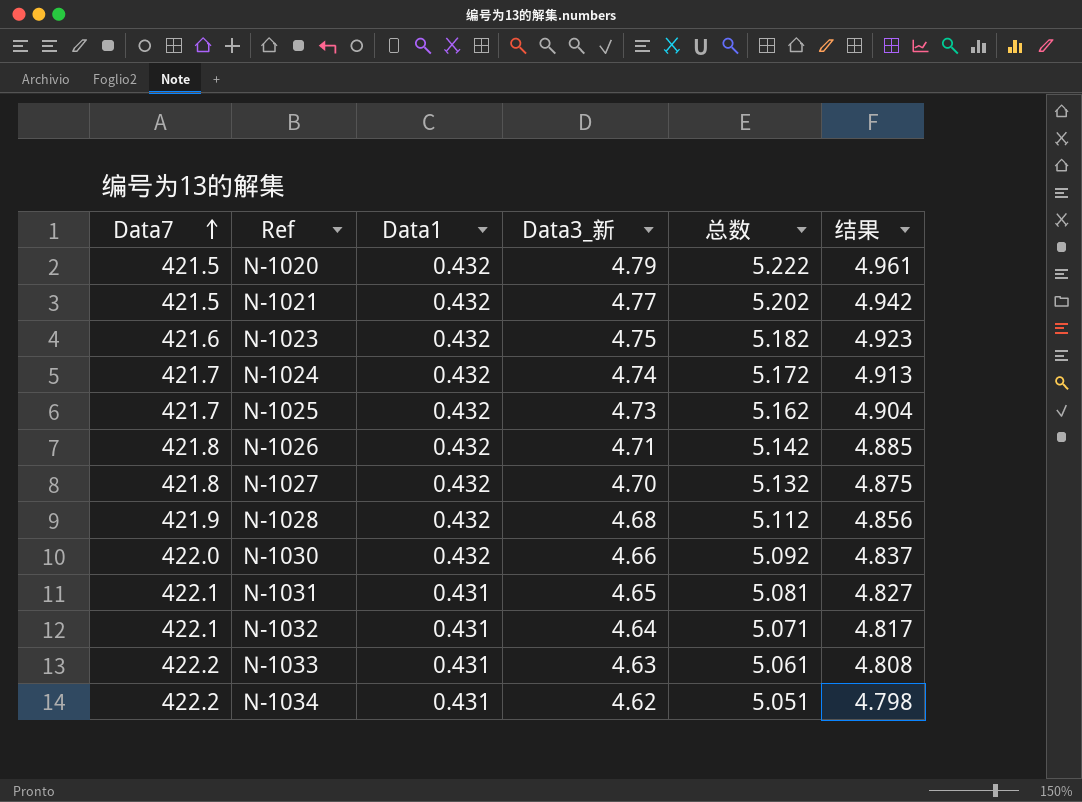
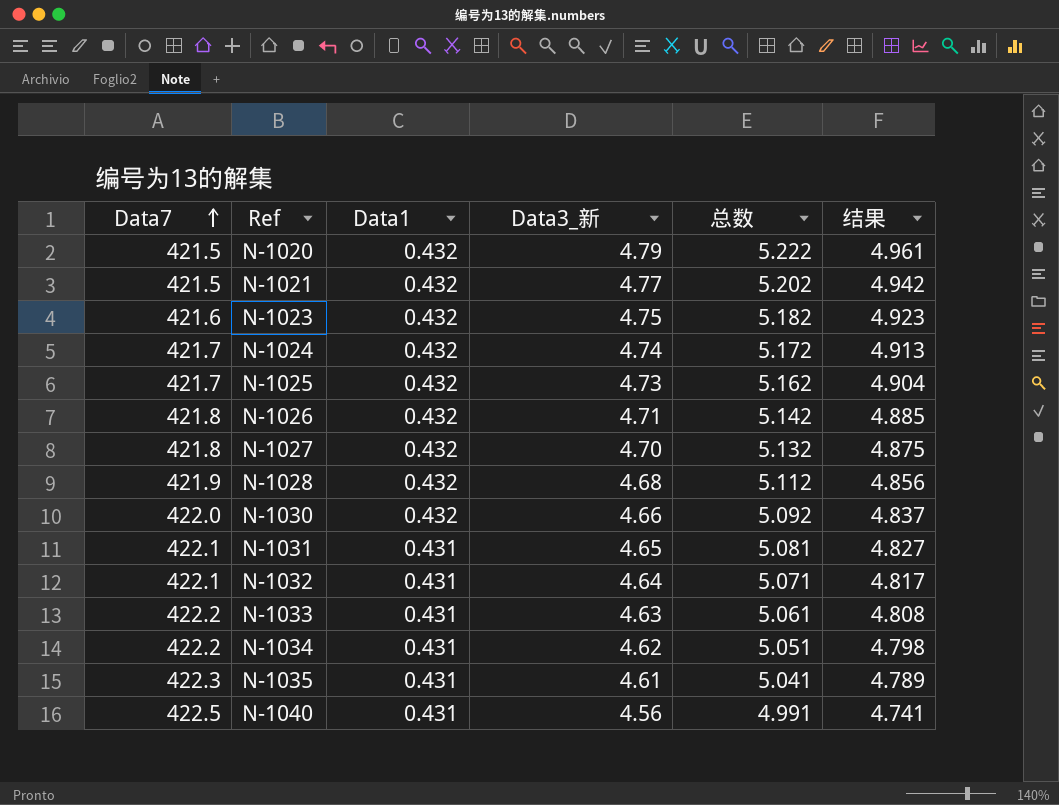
row N-1035: none -> 422.3 | 0.431 | 4.61 | 5.041 | 4.789
row N-1040: none -> 422.5 | 0.431 | 4.56 | 4.991 | 4.741

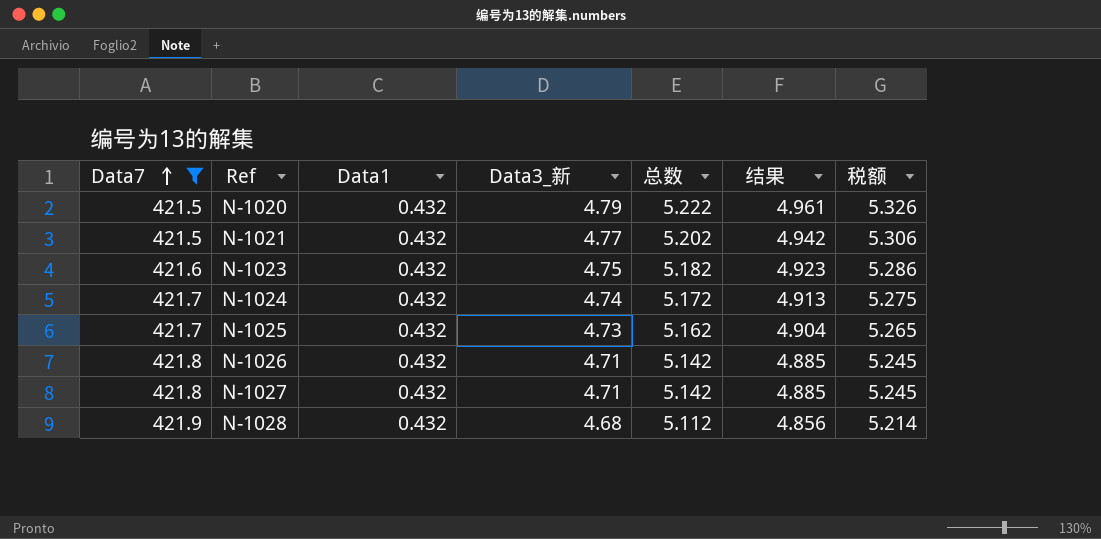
filter: none -> Data7 <= 421.9
column 税额 | formula: none -> [总数] * 1.02
N-1027 | Data3_新: 4.70 -> 4.71
N-1027 | 总数: 5.132 -> 5.142
N-1027 | 结果: 4.875 -> 4.885

